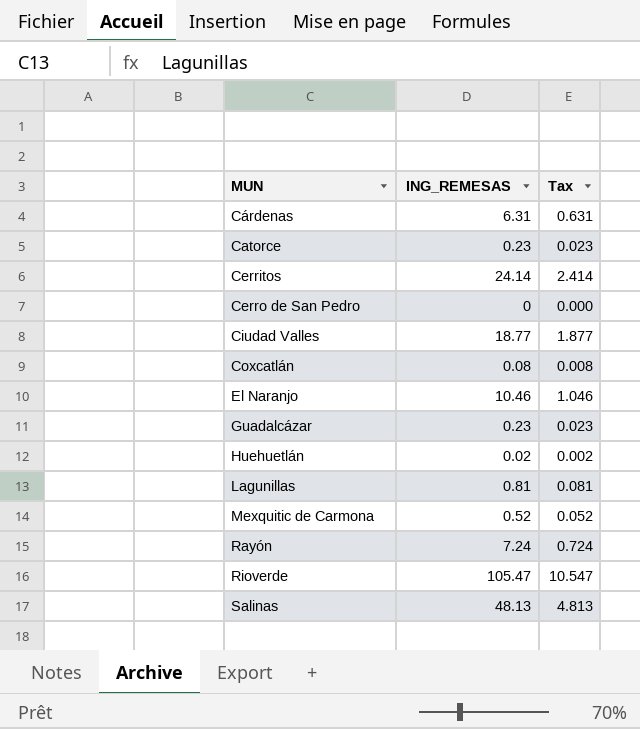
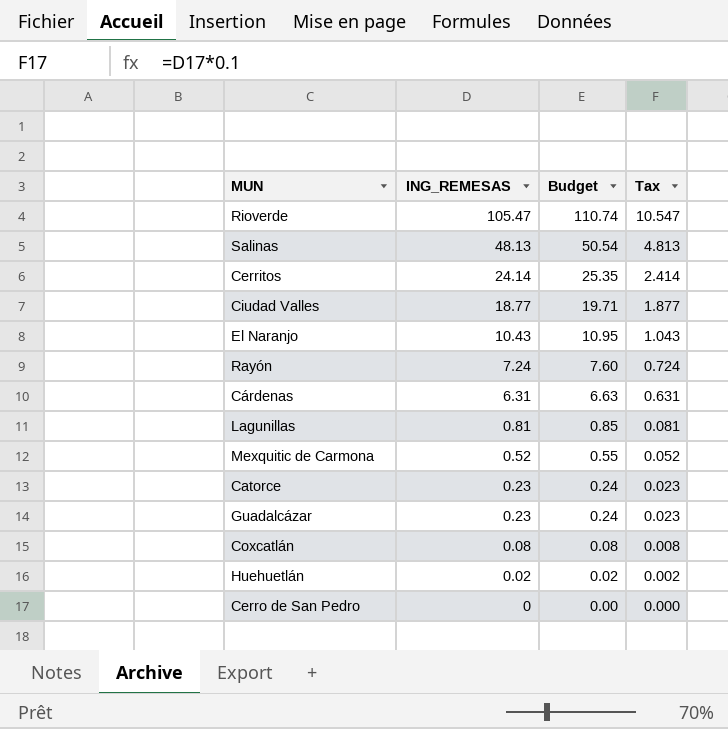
row order: MUN ascending -> ING_REMESAS descending
column Budget | formula: none -> [ING_REMESAS] * 1.05
El Naranjo | ING_REMESAS: 10.46 -> 10.43
El Naranjo | Tax: 1.046 -> 1.043

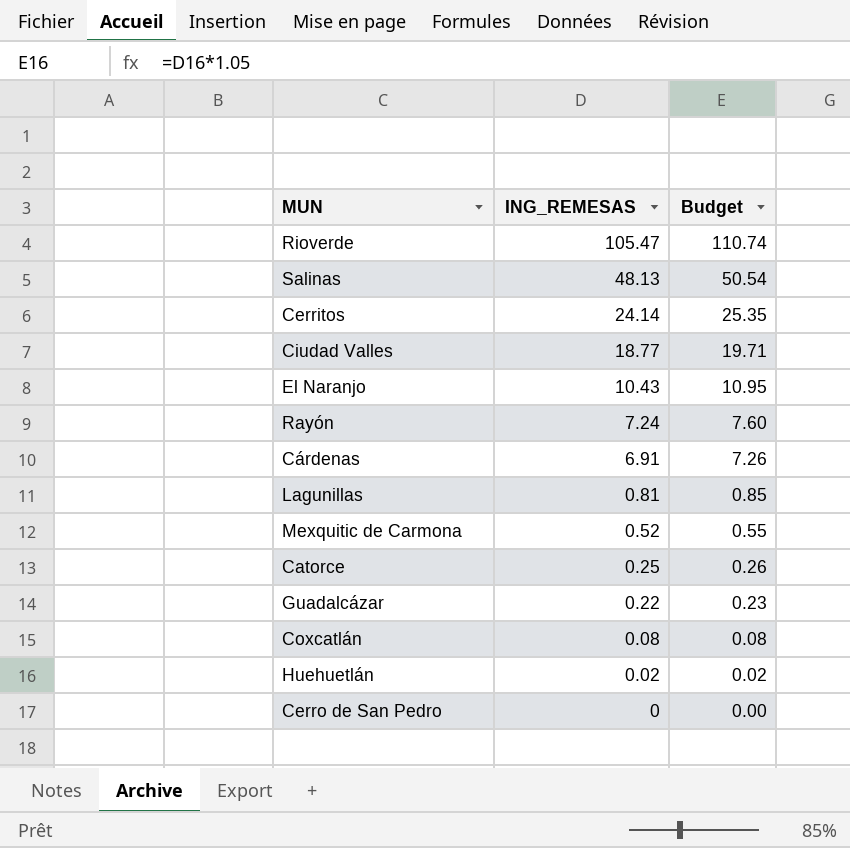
column Tax | formula: [ING_REMESAS] * 0.1 -> none
Cárdenas | ING_REMESAS: 6.31 -> 6.91
Cárdenas | Budget: 6.63 -> 7.26
Catorce | ING_REMESAS: 0.23 -> 0.25
Catorce | Budget: 0.24 -> 0.26
Guadalcázar | ING_REMESAS: 0.23 -> 0.22
Guadalcázar | Budget: 0.24 -> 0.23

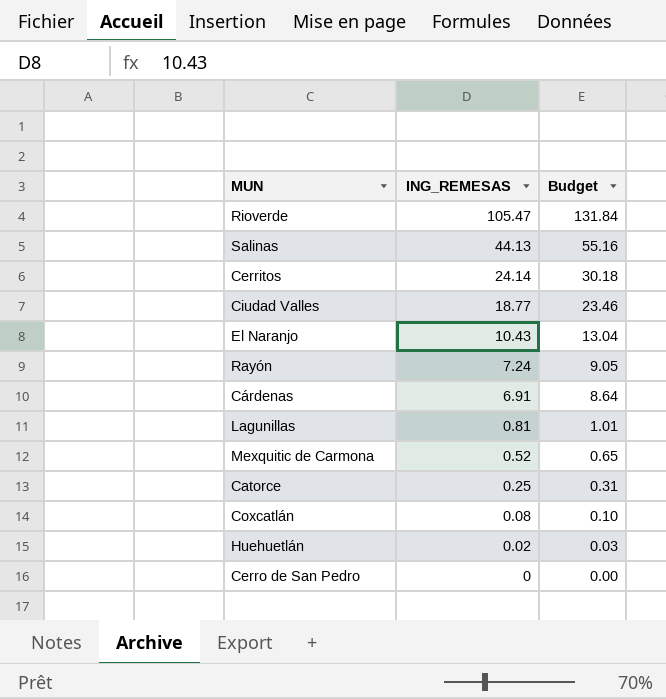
column Budget | formula: [ING_REMESAS] * 1.05 -> [ING_REMESAS] * 1.25
row Guadalcázar: 0.22 | 0.23 -> none
Salinas | ING_REMESAS: 48.13 -> 44.13

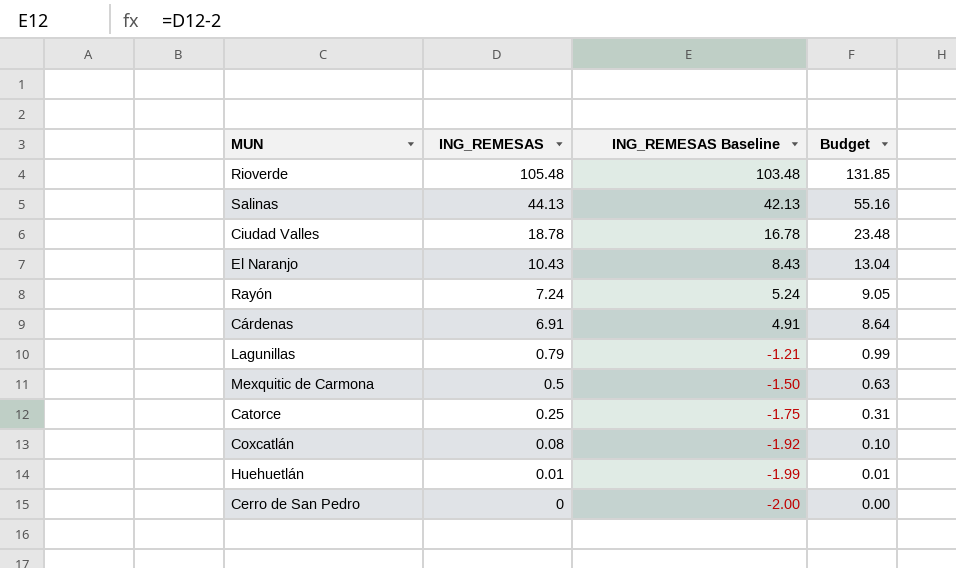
column ING_REMESAS Baseline | formula: none -> [ING_REMESAS] - 2
row Cerritos: 24.14 | 30.18 -> none
Rioverde | ING_REMESAS: 105.47 -> 105.48
Rioverde | Budget: 131.84 -> 131.85
Ciudad Valles | ING_REMESAS: 18.77 -> 18.78
Ciudad Valles | Budget: 23.46 -> 23.48
Lagunillas | ING_REMESAS: 0.81 -> 0.79
Lagunillas | Budget: 1.01 -> 0.99
Mexquitic de Carmona | ING_REMESAS: 0.52 -> 0.5
Mexquitic de Carmona | Budget: 0.65 -> 0.63
Huehuetlán | ING_REMESAS: 0.02 -> 0.01
Huehuetlán | Budget: 0.03 -> 0.01

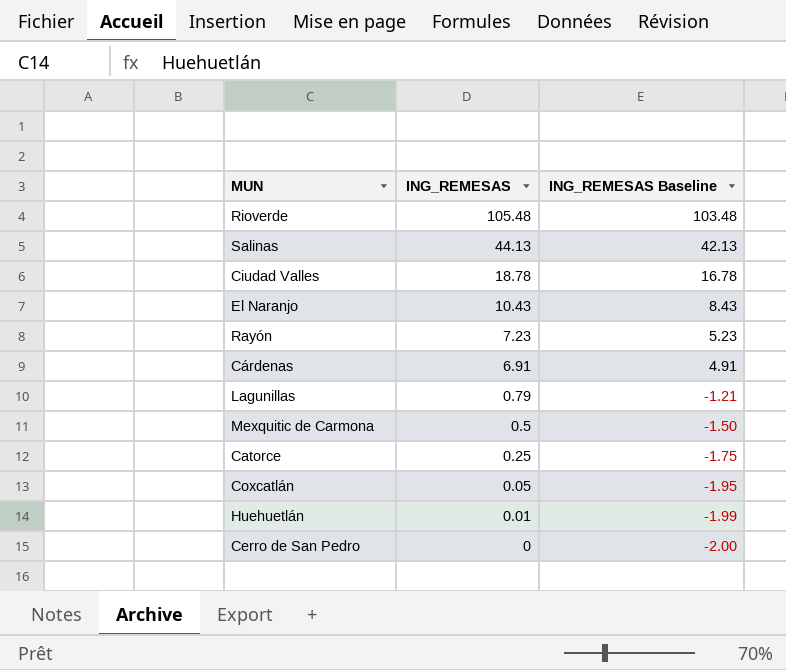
column Budget | formula: [ING_REMESAS] * 1.25 -> none
Rayón | ING_REMESAS: 7.24 -> 7.23
Rayón | ING_REMESAS Baseline: 5.24 -> 5.23
Coxcatlán | ING_REMESAS: 0.08 -> 0.05
Coxcatlán | ING_REMESAS Baseline: -1.92 -> -1.95

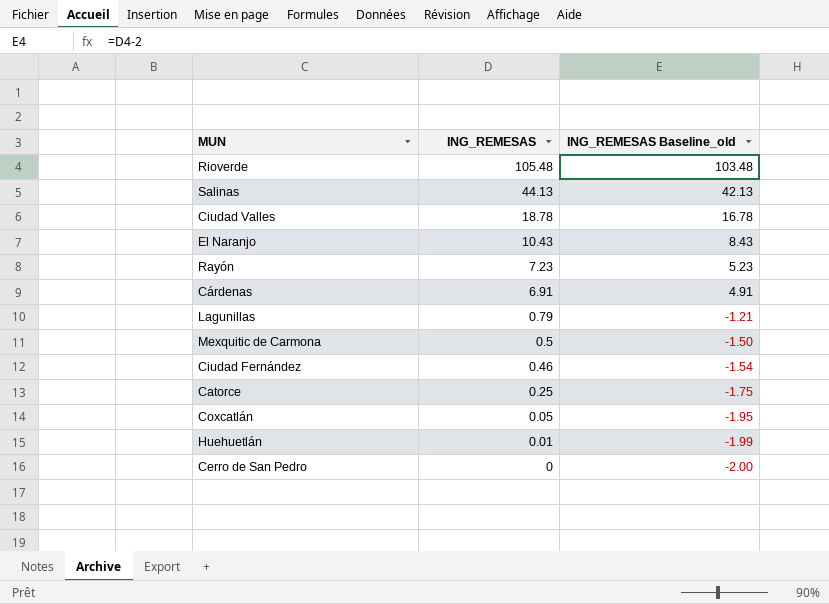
column name: ING_REMESAS Baseline -> ING_REMESAS Baseline_old
row Ciudad Fernández: none -> 0.46 | -1.54

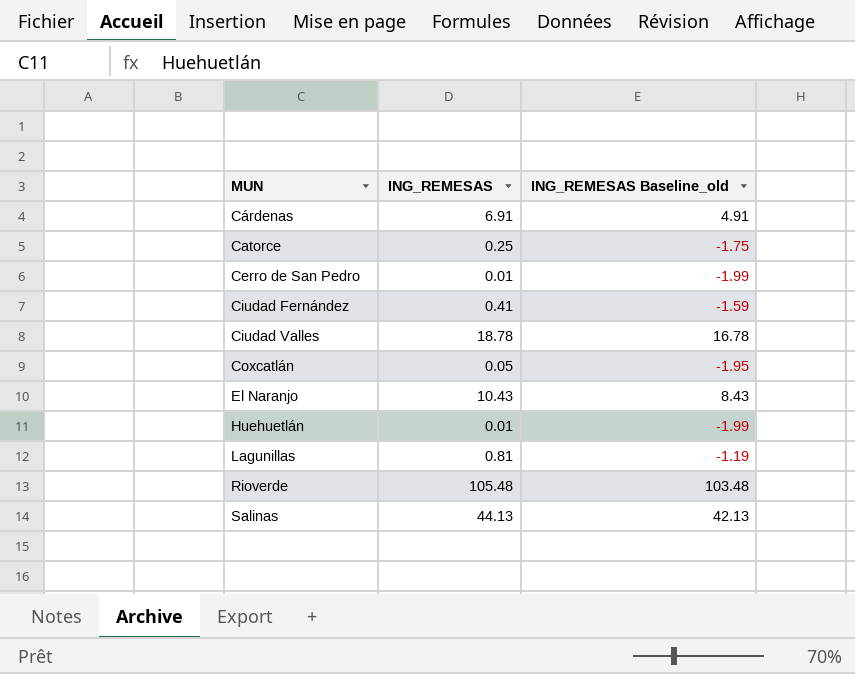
row order: ING_REMESAS descending -> MUN ascending
row Rayón: 7.23 | 5.23 -> none
row Mexquitic de Carmona: 0.5 | -1.50 -> none
Cerro de San Pedro | ING_REMESAS: 0 -> 0.01
Cerro de San Pedro | ING_REMESAS Baseline_old: -2.00 -> -1.99
Ciudad Fernández | ING_REMESAS: 0.46 -> 0.41
Ciudad Fernández | ING_REMESAS Baseline_old: -1.54 -> -1.59
Lagunillas | ING_REMESAS: 0.79 -> 0.81
Lagunillas | ING_REMESAS Baseline_old: -1.21 -> -1.19

